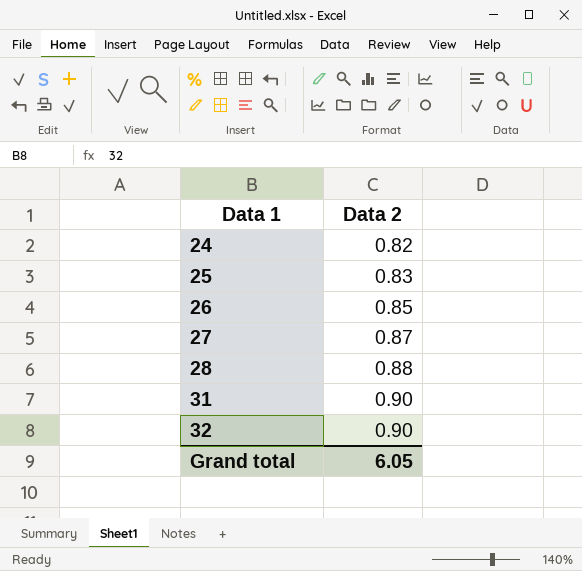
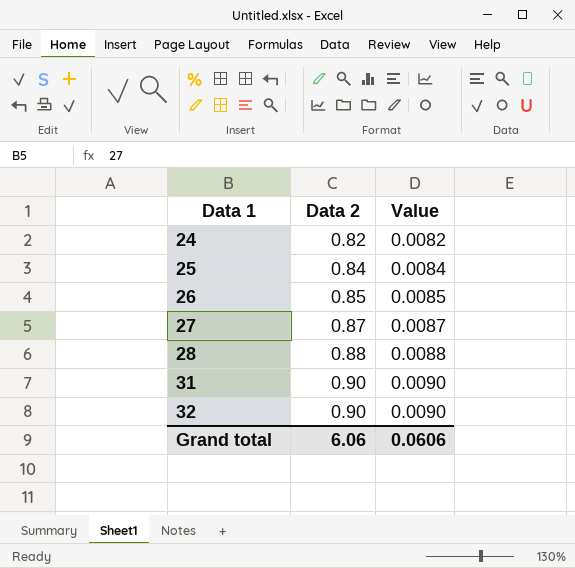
column Value | formula: none -> [Data 2] * 0.01
25 | Data 2: 0.83 -> 0.84
Grand total | Data 2: 6.05 -> 6.06

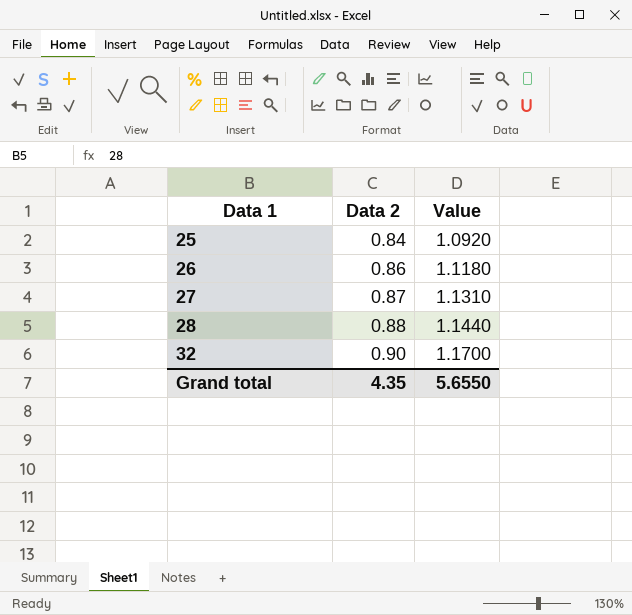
column Value | formula: [Data 2] * 0.01 -> [Data 2] * 1.3
row 24: 0.82 | 0.0082 -> none
row 31: 0.90 | 0.0090 -> none
26 | Data 2: 0.85 -> 0.86
Grand total | Data 2: 6.06 -> 4.35
Grand total | Value: 0.0606 -> 5.6550

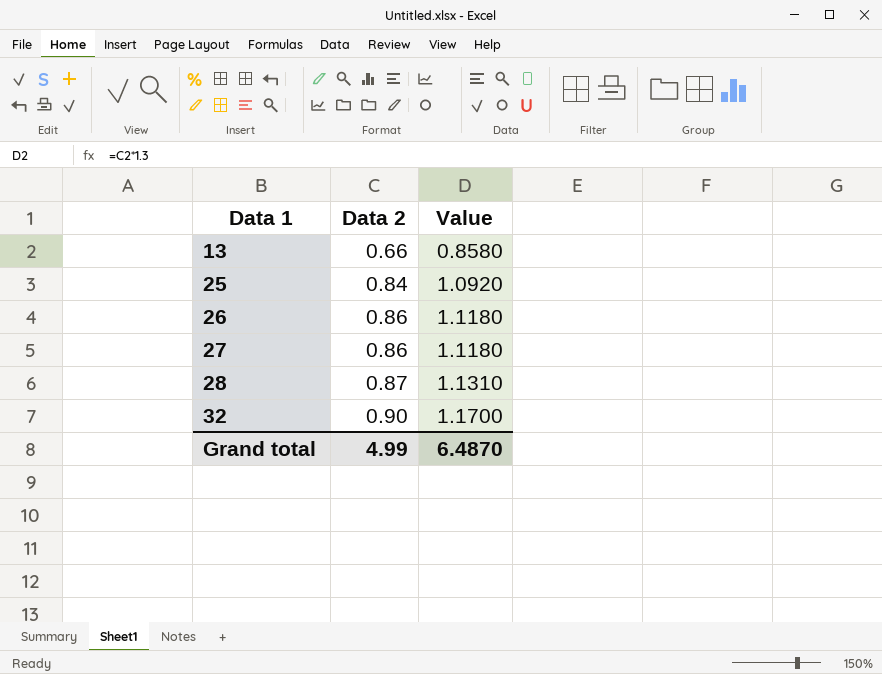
row 13: none -> 0.66 | 0.8580
27 | Data 2: 0.87 -> 0.86
27 | Value: 1.1310 -> 1.1180
28 | Data 2: 0.88 -> 0.87
28 | Value: 1.1440 -> 1.1310
Grand total | Data 2: 4.35 -> 4.99
Grand total | Value: 5.6550 -> 6.4870

